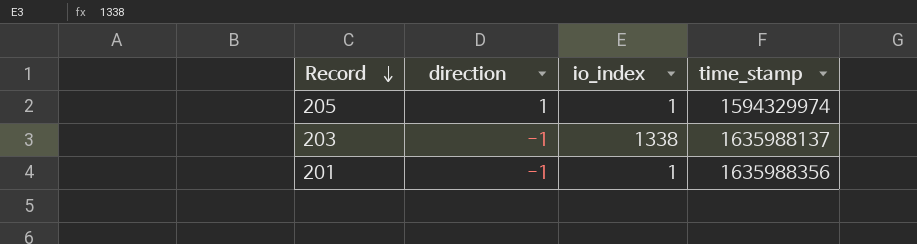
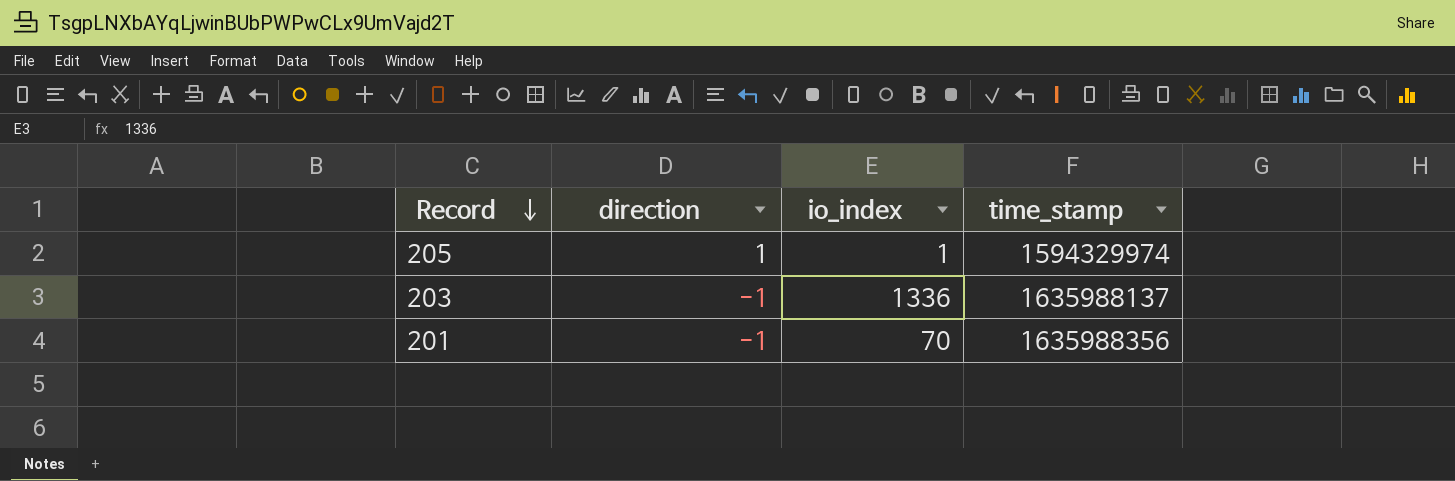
203 | io_index: 1338 -> 1336
201 | io_index: 1 -> 70

